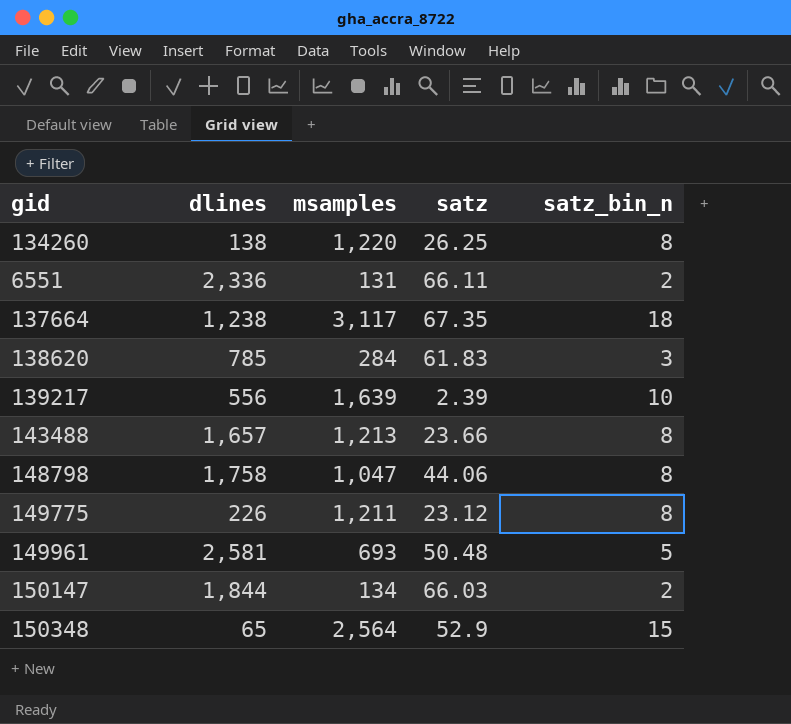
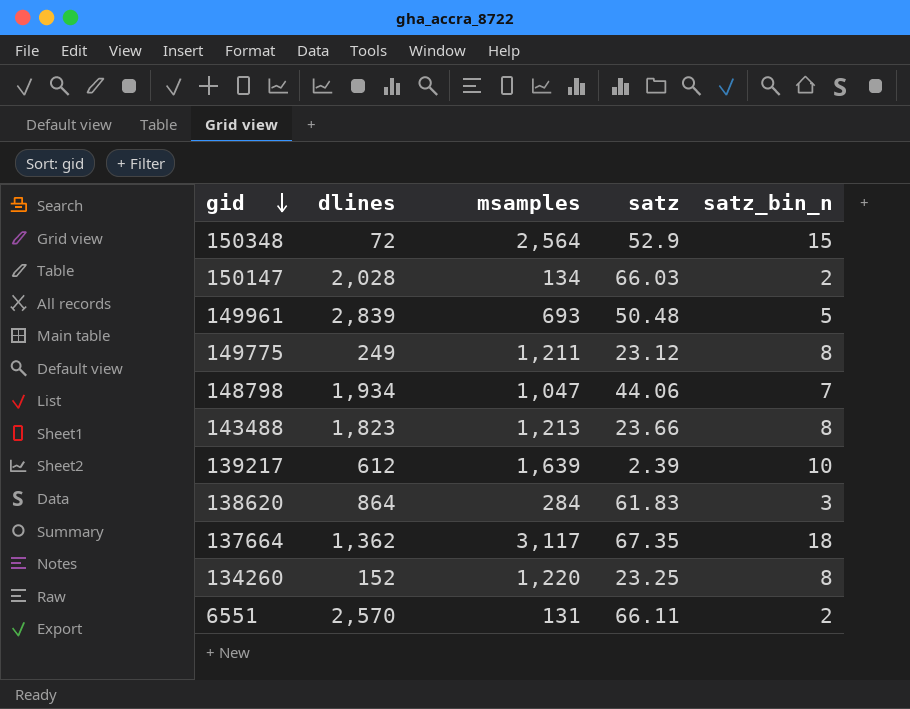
row order: none -> gid descending
150348 | dlines: 65 -> 72
150147 | dlines: 1,844 -> 2,028
149961 | dlines: 2,581 -> 2,839
149775 | dlines: 226 -> 249
148798 | dlines: 1,758 -> 1,934
148798 | satz_bin_n: 8 -> 7
143488 | dlines: 1,657 -> 1,823
139217 | dlines: 556 -> 612
138620 | dlines: 785 -> 864
137664 | dlines: 1,238 -> 1,362
134260 | dlines: 138 -> 152
134260 | satz: 26.25 -> 23.25
6551 | dlines: 2,336 -> 2,570

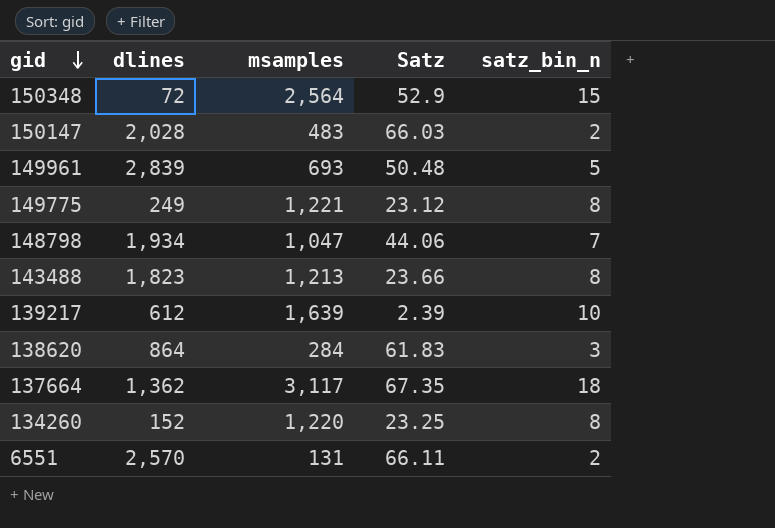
column name: satz -> Satz
150147 | msamples: 134 -> 483
149775 | msamples: 1,211 -> 1,221

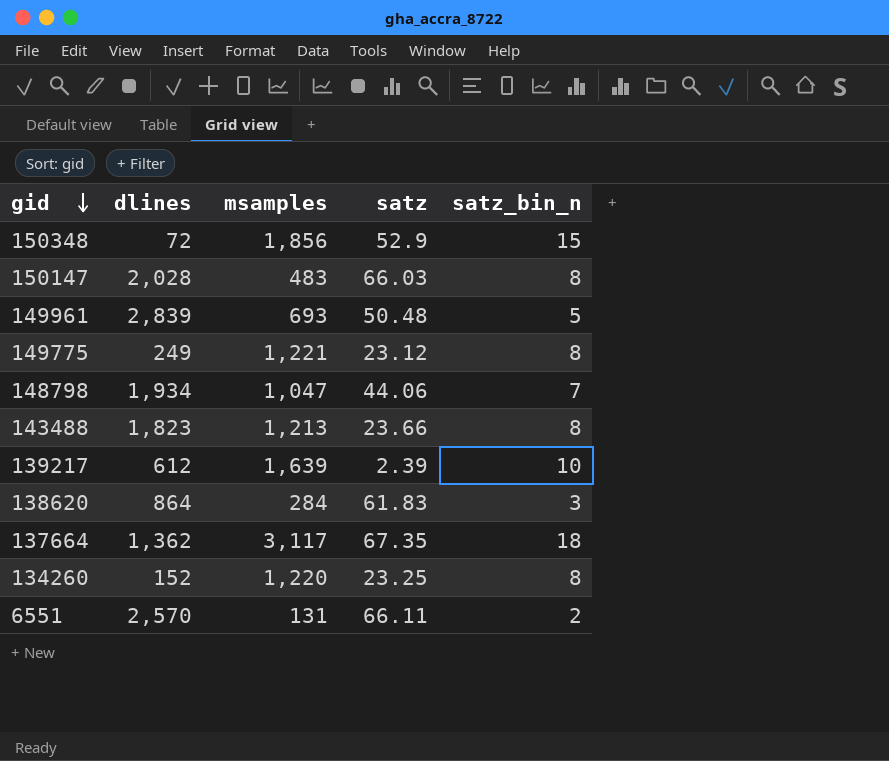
column name: Satz -> satz
150348 | msamples: 2,564 -> 1,856
150147 | satz_bin_n: 2 -> 8

